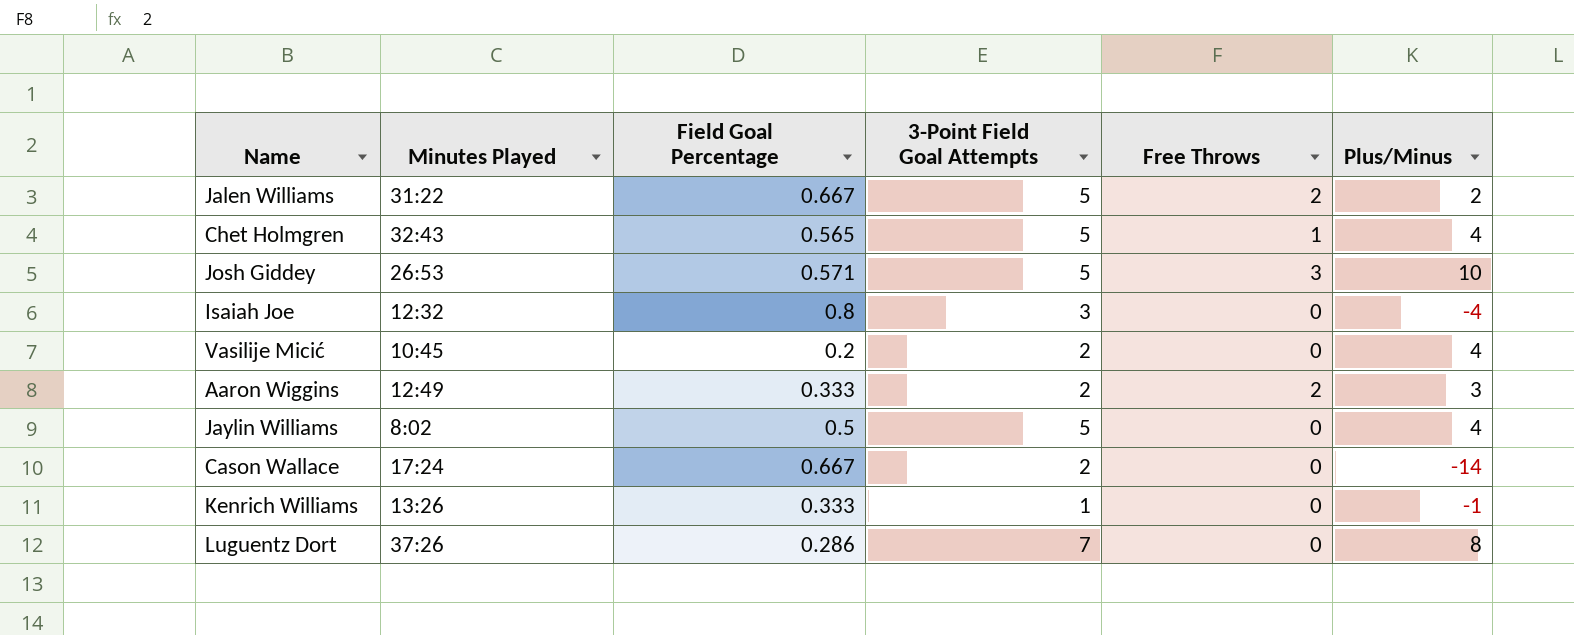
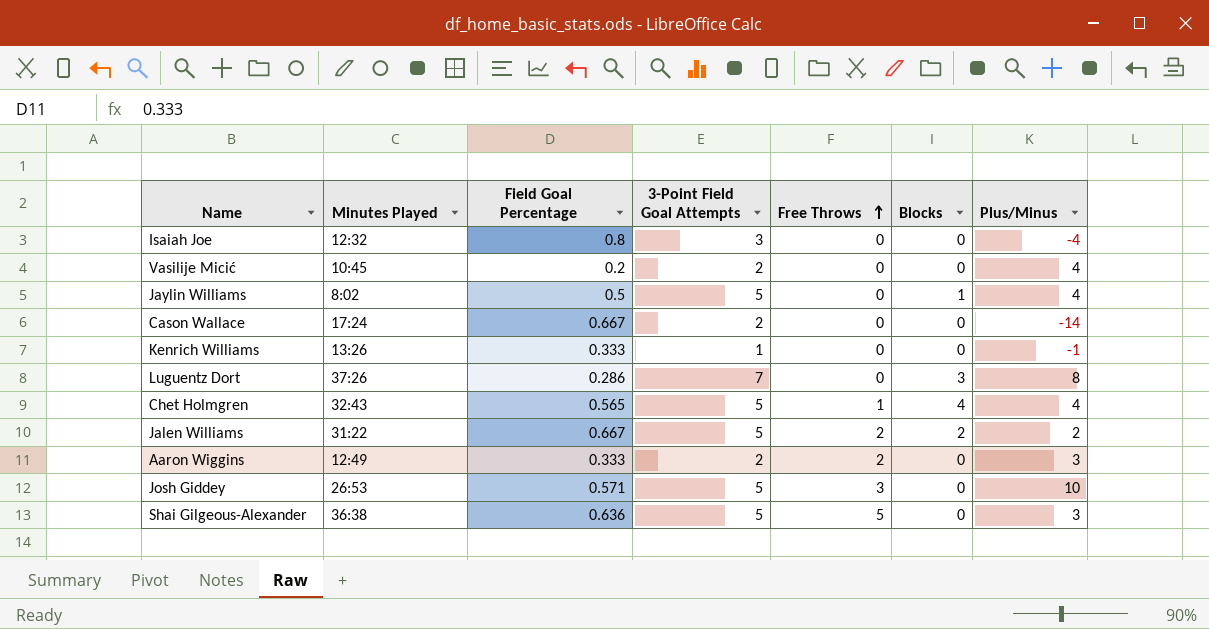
row order: none -> Free Throws ascending
column Blocks | position: none -> 6
row Shai Gilgeous-Alexander: none -> 36:38 | 0.636 | 5 | 5 | 0 | 3

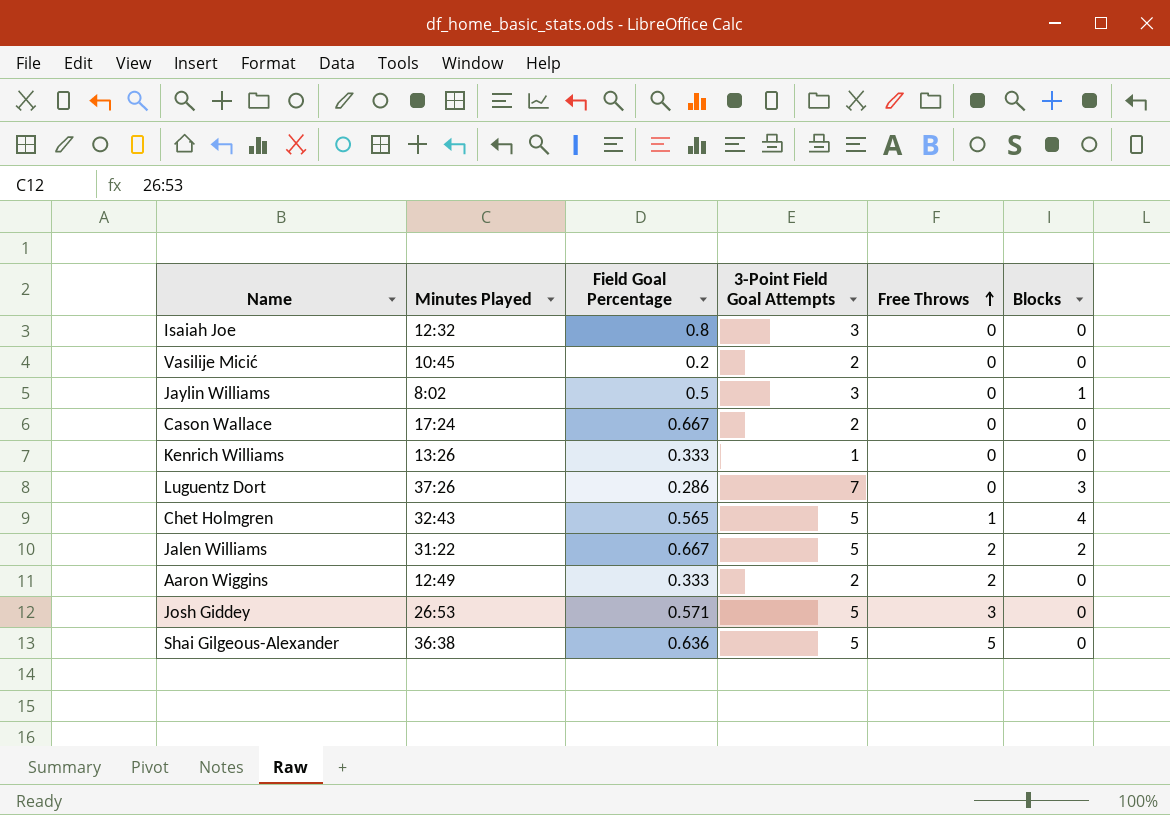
column Plus/Minus | position: 7 -> none
Jaylin Williams | 3-Point Field Goal Attempts: 5 -> 3

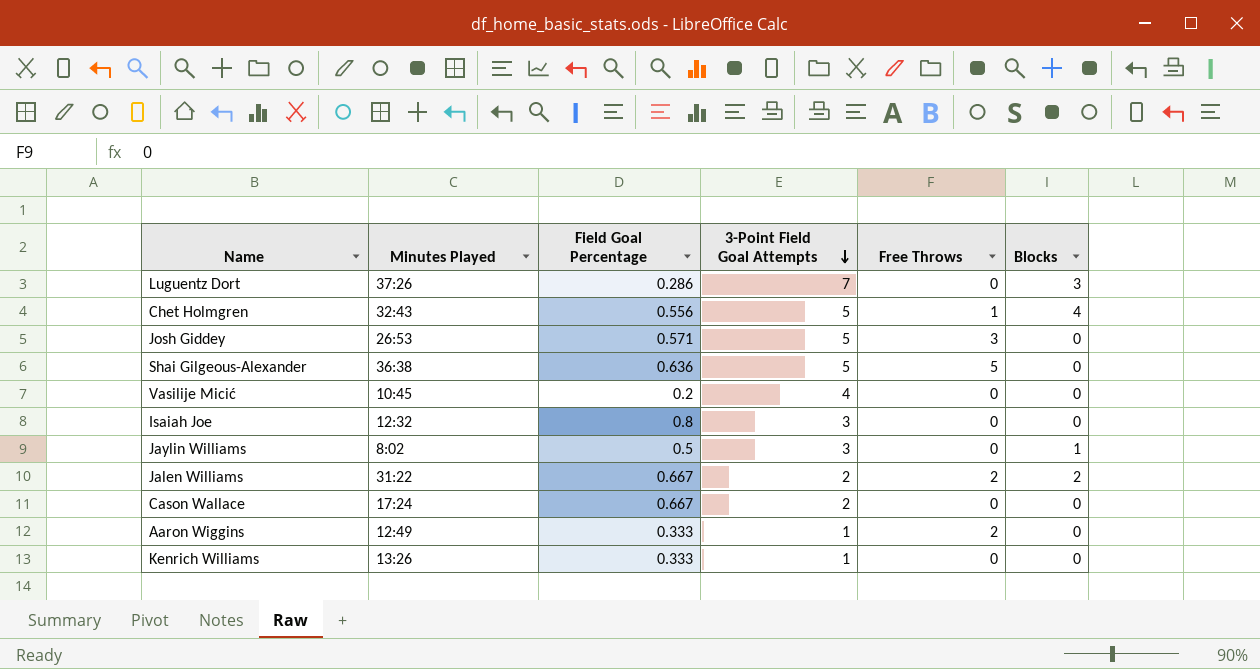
row order: Free Throws ascending -> 3-Point Field Goal Attempts descending
Chet Holmgren | Field Goal Percentage: 0.565 -> 0.556
Vasilije Micić | 3-Point Field Goal Attempts: 2 -> 4
Jalen Williams | 3-Point Field Goal Attempts: 5 -> 2
Aaron Wiggins | 3-Point Field Goal Attempts: 2 -> 1

